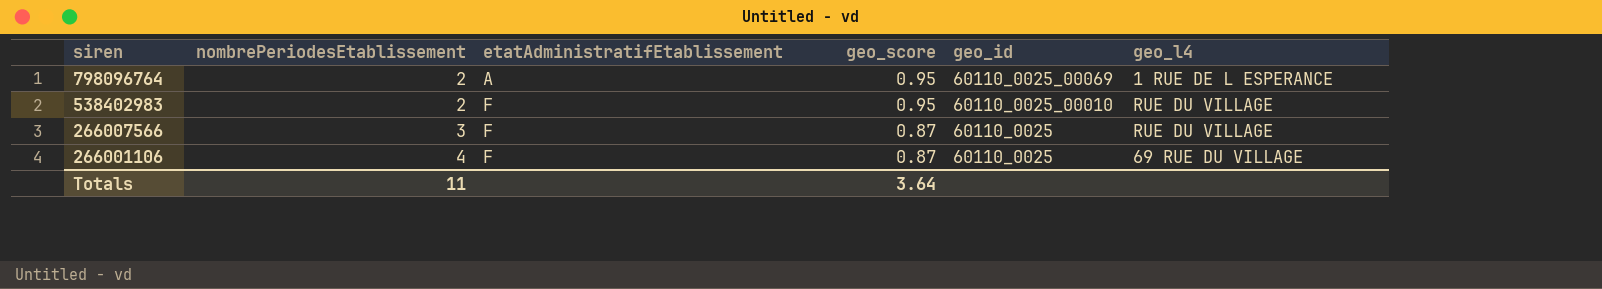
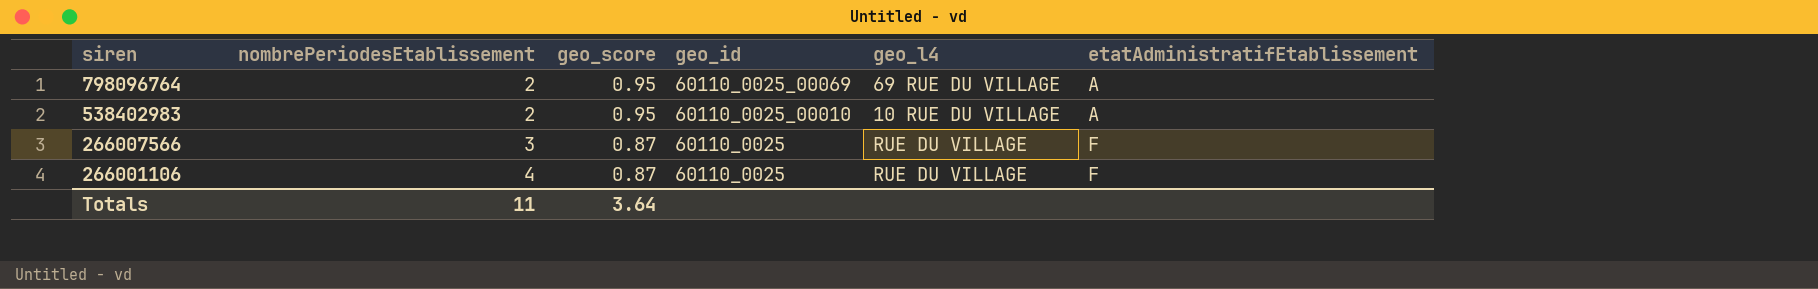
column etatAdministratifEtablissement | position: 3 -> 6
798096764 | geo_l4: 1 RUE DE L ESPERANCE -> 69 RUE DU VILLAGE
538402983 | geo_l4: RUE DU VILLAGE -> 10 RUE DU VILLAGE
538402983 | etatAdministratifEtablissement: F -> A
266001106 | geo_l4: 69 RUE DU VILLAGE -> RUE DU VILLAGE

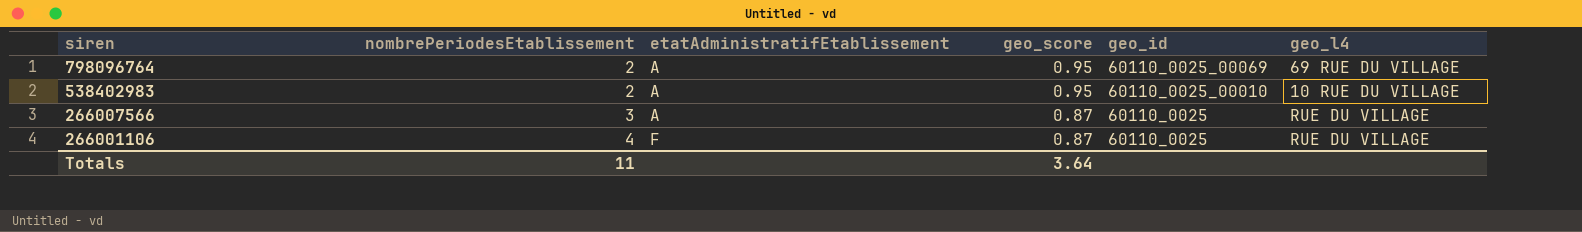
column etatAdministratifEtablissement | position: 6 -> 3
266007566 | etatAdministratifEtablissement: F -> A

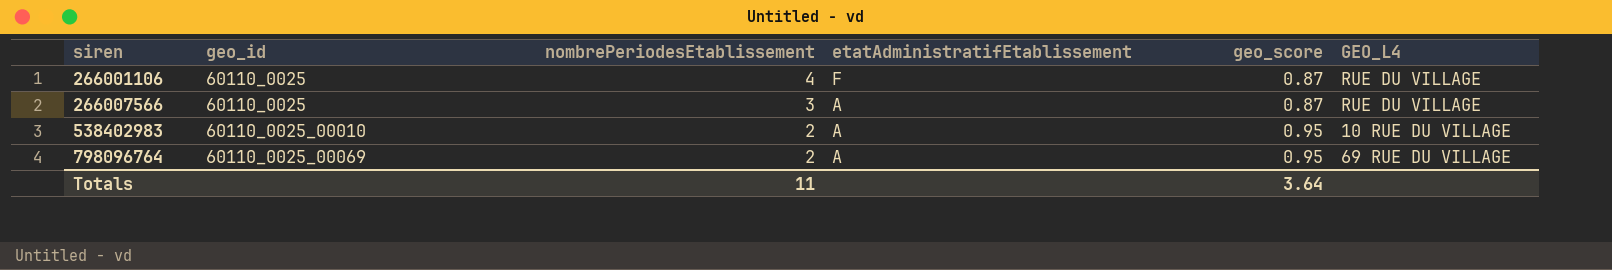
row order: siren descending -> siren ascending
column geo_id | position: 5 -> 2
column name: geo_l4 -> GEO_L4

